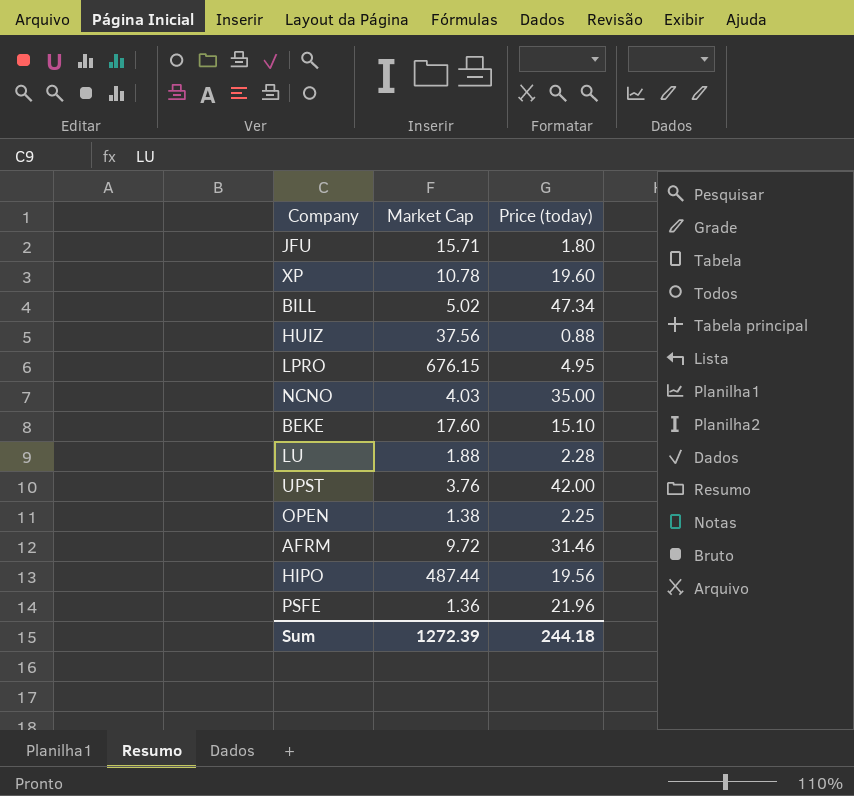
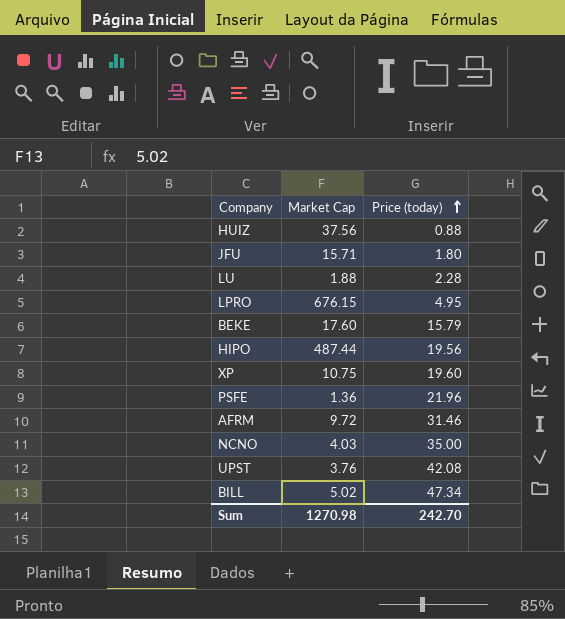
row order: none -> Price (today) ascending
row OPEN: 1.38 | 2.25 -> none
BEKE | Price (today): 15.10 -> 15.79
XP | Market Cap: 10.78 -> 10.75
UPST | Price (today): 42.00 -> 42.08
Sum | Market Cap: 1272.39 -> 1270.98
Sum | Price (today): 244.18 -> 242.70

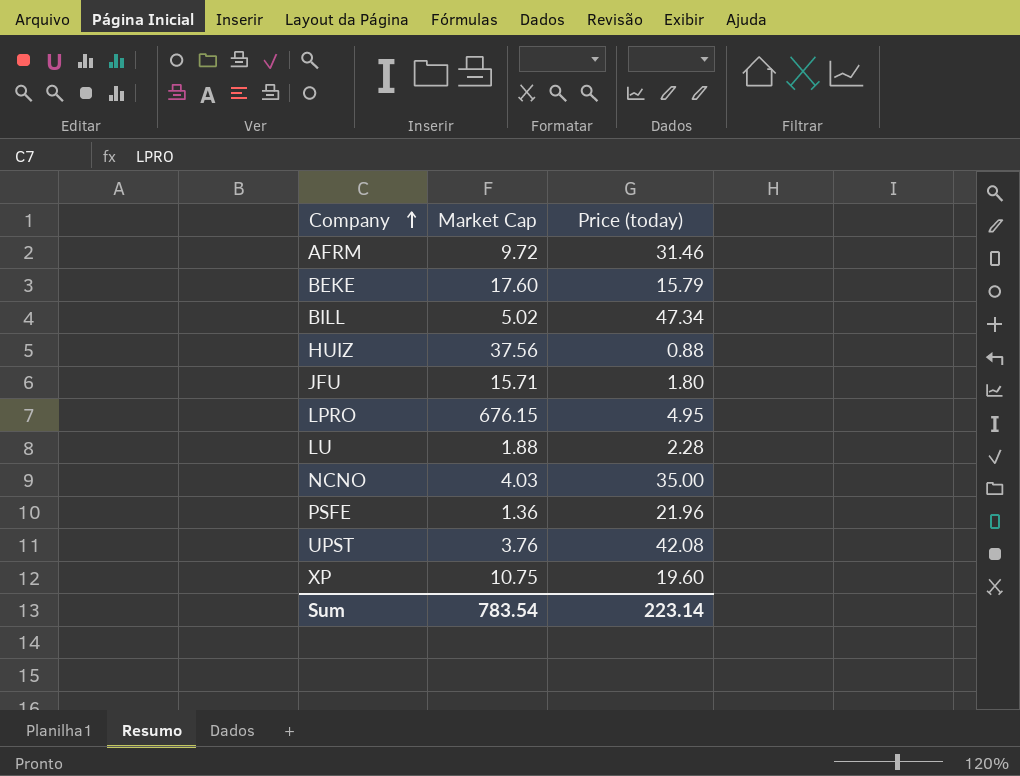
row order: Price (today) ascending -> Company ascending
row HIPO: 487.44 | 19.56 -> none
Sum | Market Cap: 1270.98 -> 783.54
Sum | Price (today): 242.70 -> 223.14

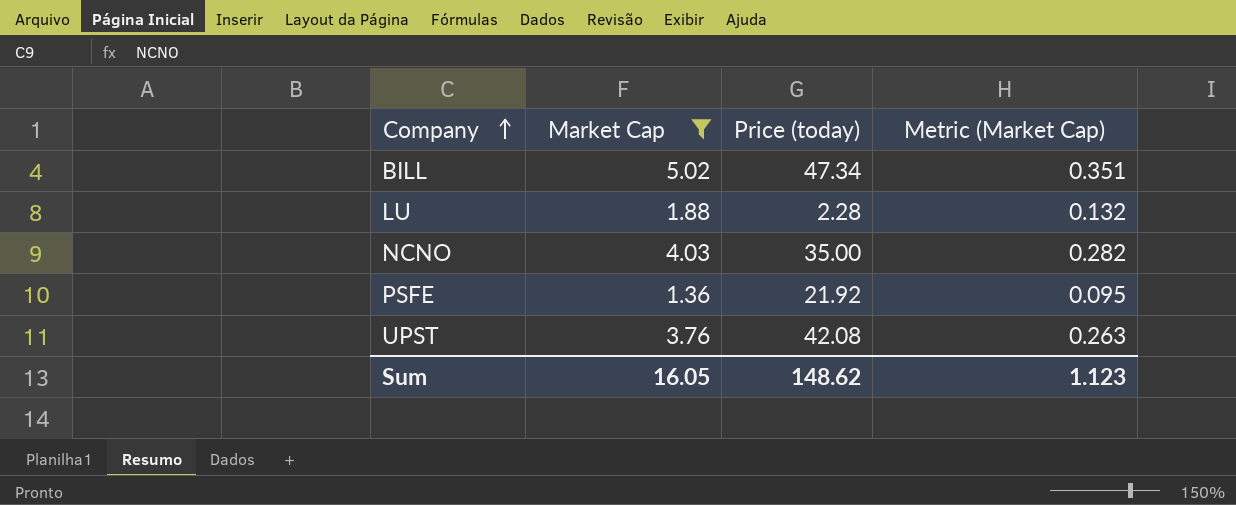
filter: none -> Market Cap <= 5.02
column Metric (Market Cap) | formula: none -> [Market Cap] * 0.07
PSFE | Price (today): 21.96 -> 21.92
Sum | Market Cap: 783.54 -> 16.05
Sum | Price (today): 223.14 -> 148.62

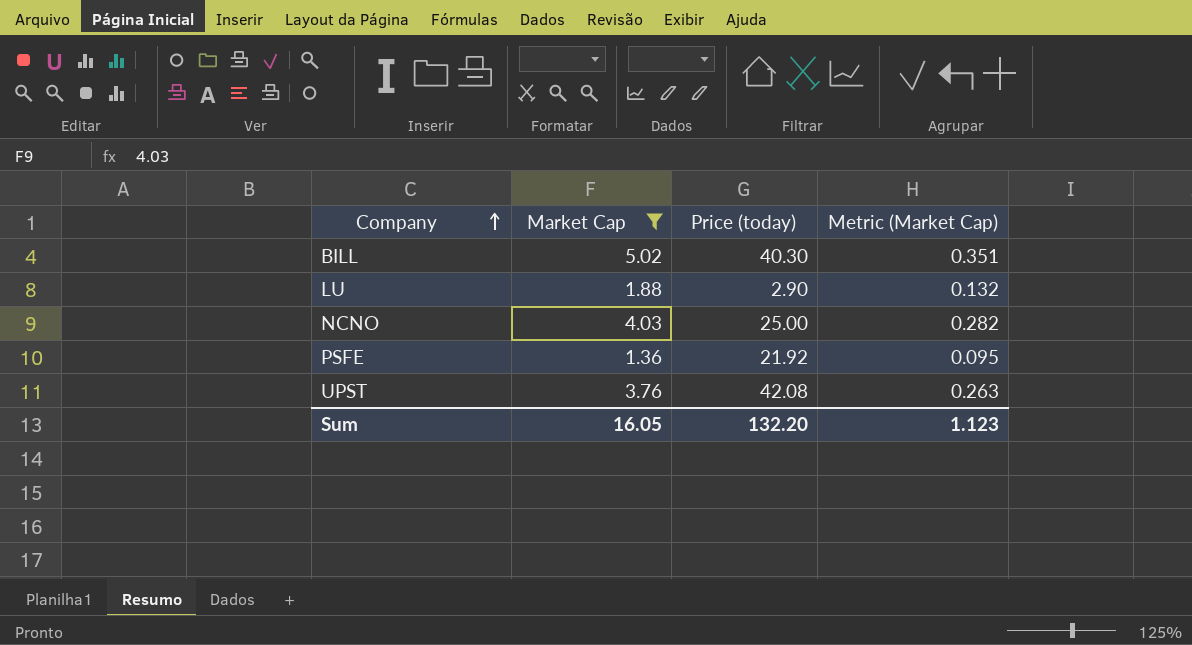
BILL | Price (today): 47.34 -> 40.30
LU | Price (today): 2.28 -> 2.90
NCNO | Price (today): 35.00 -> 25.00
Sum | Price (today): 148.62 -> 132.20

